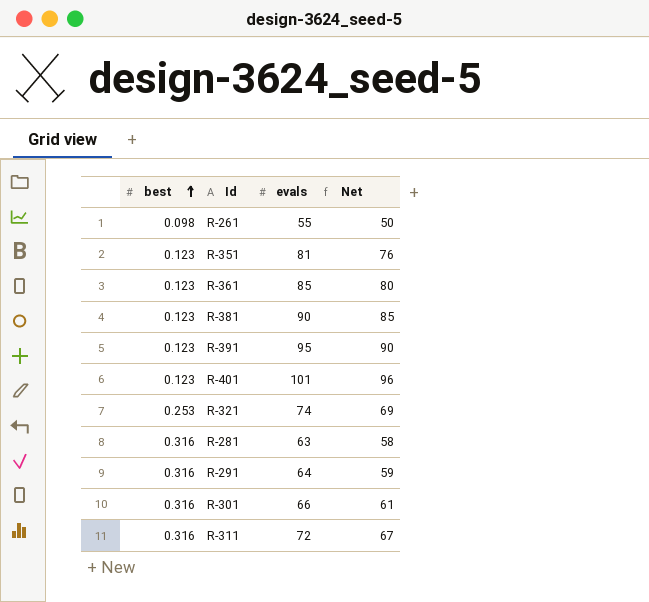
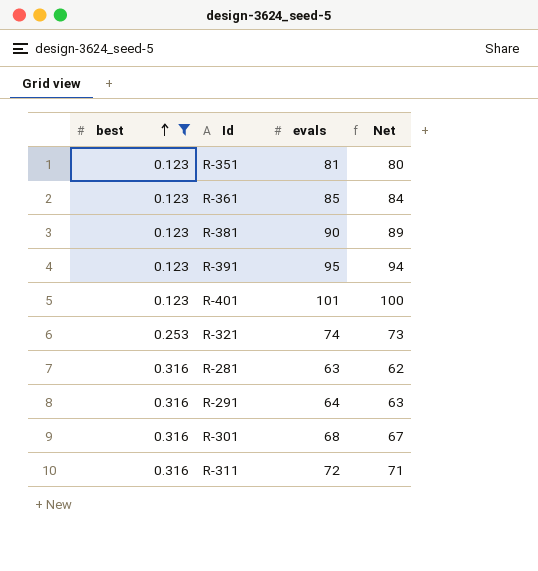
filter: none -> best != 0.098
column Net | formula: [evals] - 5 -> [evals] - 1
R-301 | evals: 66 -> 68

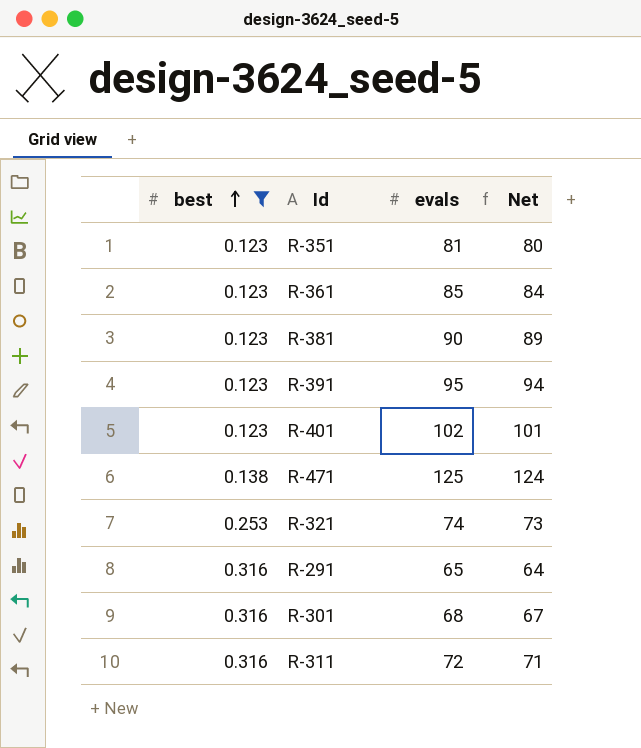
row R-281: 0.316 | 63 | 62 -> none
R-401 | evals: 101 -> 102
R-401 | Net: 100 -> 101
row R-471: none -> 0.138 | 125 | 124
R-291 | evals: 64 -> 65
R-291 | Net: 63 -> 64

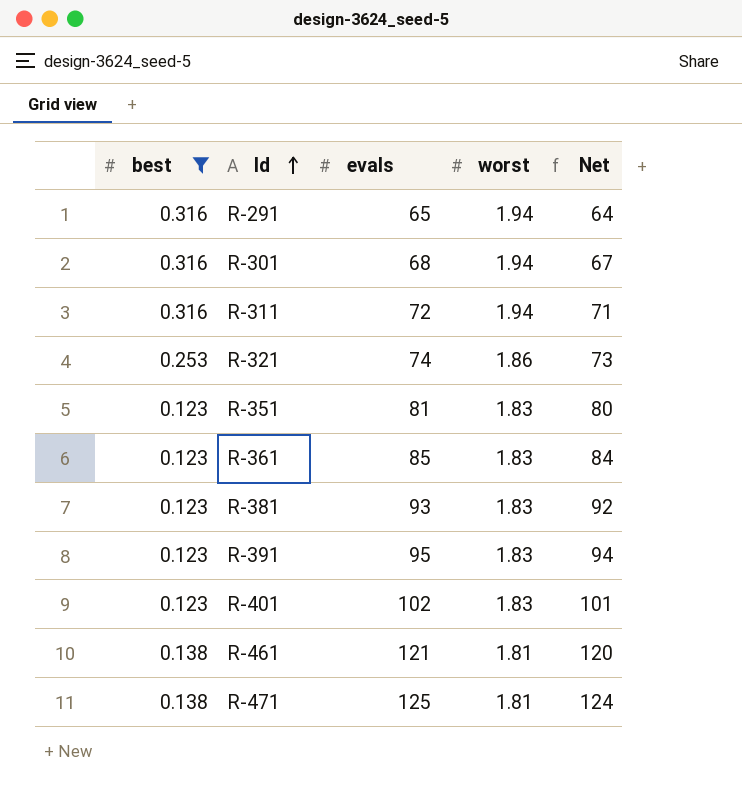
row order: best ascending -> Id ascending
column worst | position: none -> 4
R-381 | evals: 90 -> 93
R-381 | Net: 89 -> 92
row R-461: none -> 0.138 | 121 | 1.81 | 120

